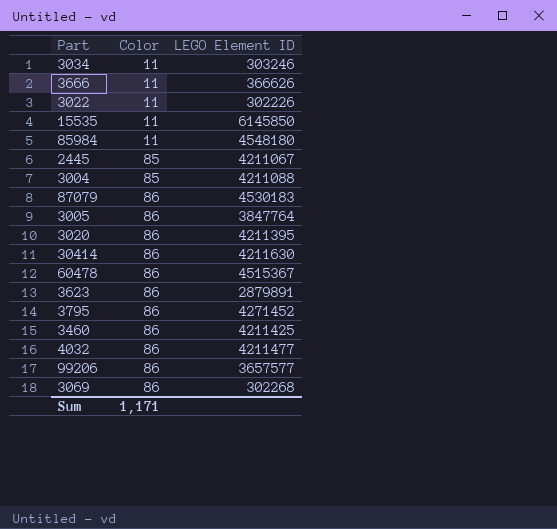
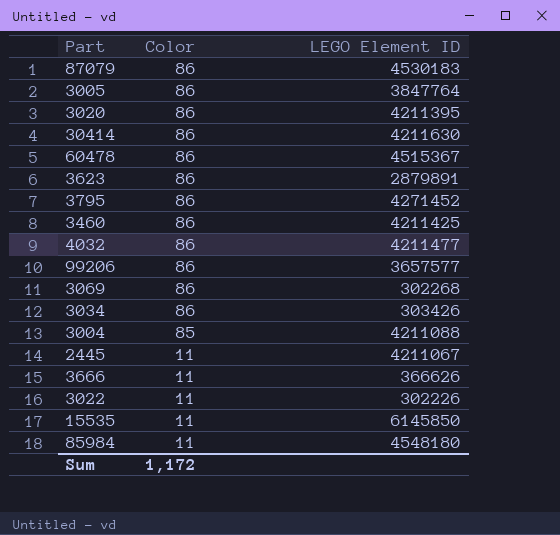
row order: Color ascending -> Color descending
3034 | Color: 11 -> 86
3034 | LEGO Element ID: 303246 -> 303426
2445 | Color: 85 -> 11
Sum | Color: 1,171 -> 1,172

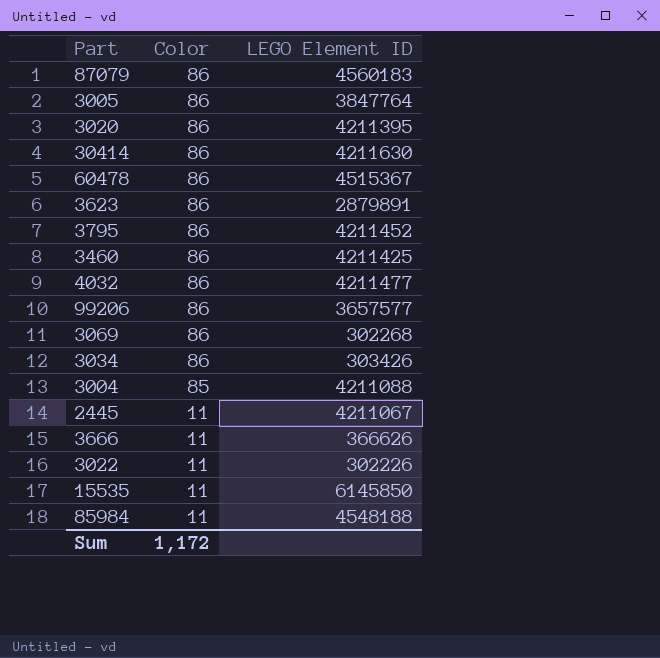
87079 | LEGO Element ID: 4530183 -> 4560183
3795 | LEGO Element ID: 4271452 -> 4211452
85984 | LEGO Element ID: 4548180 -> 4548188

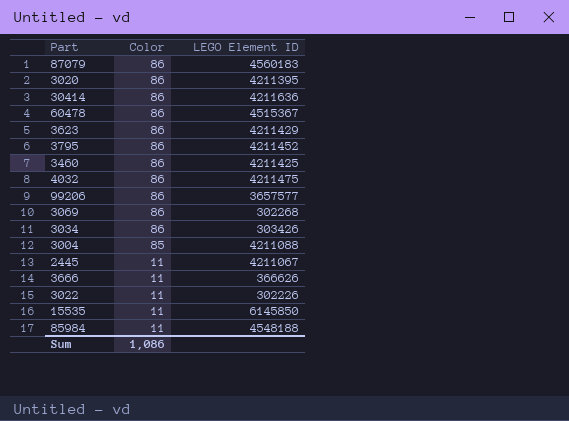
row 3005: 86 | 3847764 -> none
30414 | LEGO Element ID: 4211630 -> 4211636
3623 | LEGO Element ID: 2879891 -> 4211429
4032 | LEGO Element ID: 4211477 -> 4211475
Sum | Color: 1,172 -> 1,086

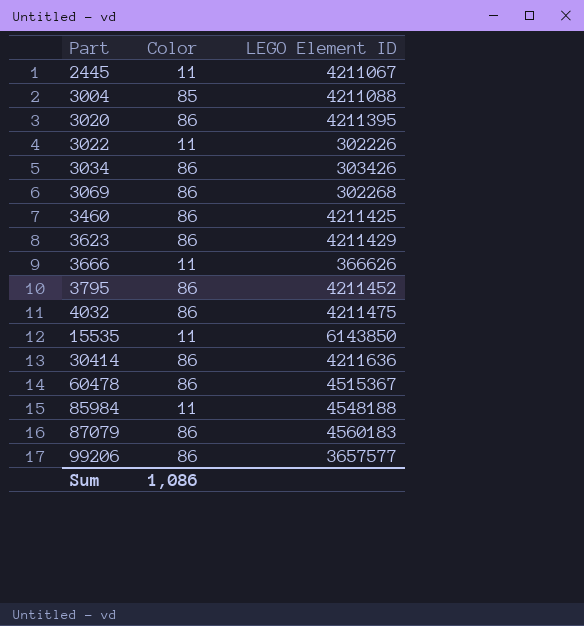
row order: Color descending -> Part ascending
15535 | LEGO Element ID: 6145850 -> 6143850

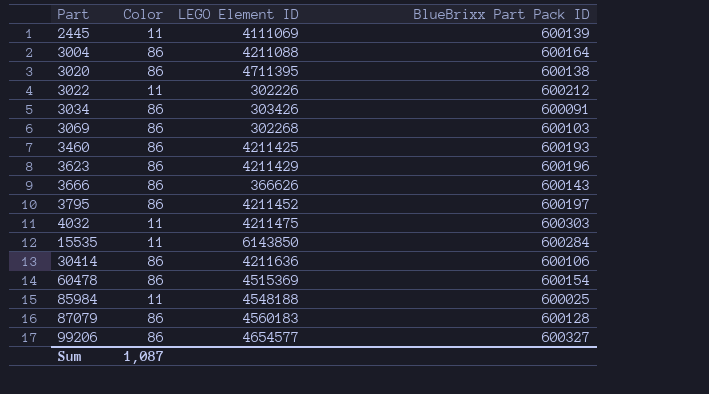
column BlueBrixx Part Pack ID | position: none -> 4
2445 | LEGO Element ID: 4211067 -> 4111069
3004 | Color: 85 -> 86
3020 | LEGO Element ID: 4211395 -> 4711395
3666 | Color: 11 -> 86
4032 | Color: 86 -> 11
60478 | LEGO Element ID: 4515367 -> 4515369
99206 | LEGO Element ID: 3657577 -> 4654577
Sum | Color: 1,086 -> 1,087

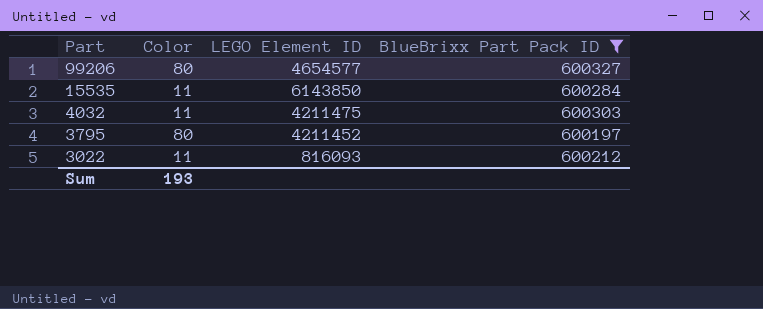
filter: none -> BlueBrixx Part Pack ID >= 600197
row order: Part ascending -> Part descending
99206 | Color: 86 -> 80
3795 | Color: 86 -> 80
3022 | LEGO Element ID: 302226 -> 816093
Sum | Color: 1,087 -> 193

